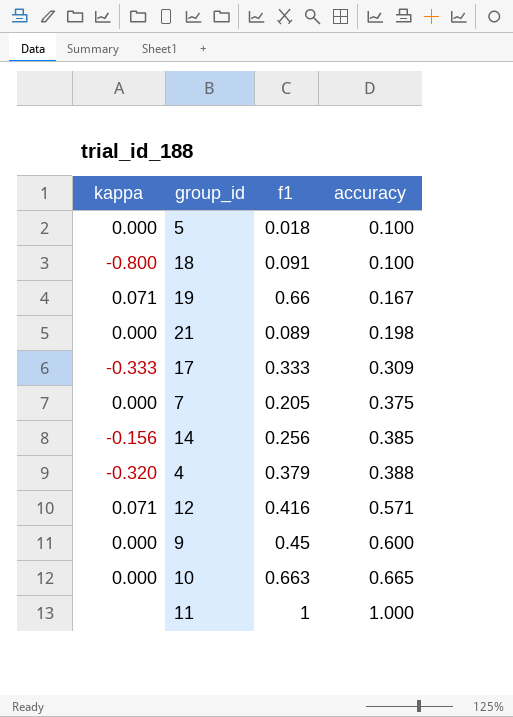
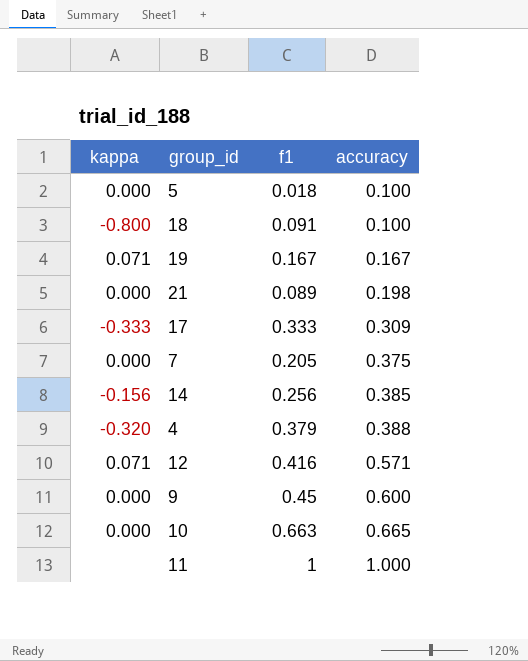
19 | f1: 0.66 -> 0.167

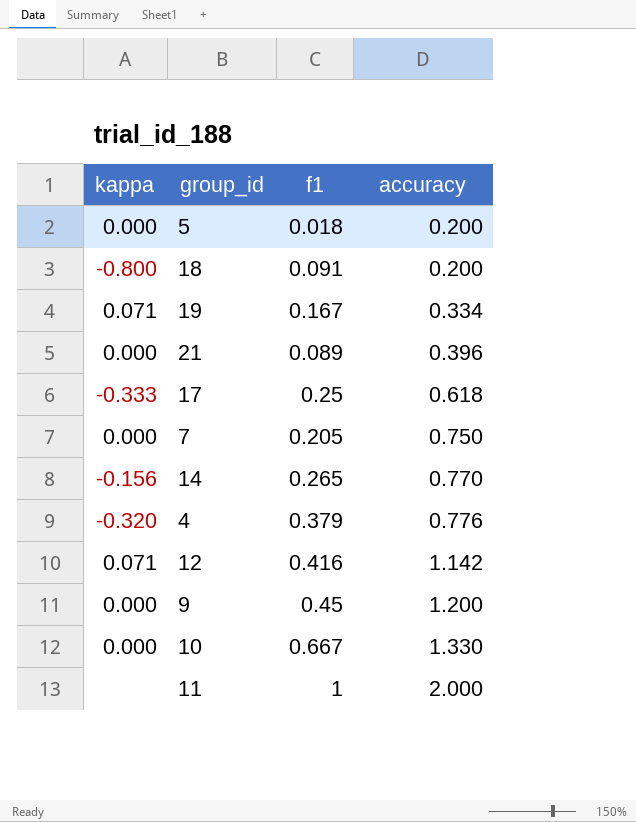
5 | accuracy: 0.100 -> 0.200
18 | accuracy: 0.100 -> 0.200
19 | accuracy: 0.167 -> 0.334
21 | accuracy: 0.198 -> 0.396
17 | f1: 0.333 -> 0.25
17 | accuracy: 0.309 -> 0.618
7 | accuracy: 0.375 -> 0.750
14 | f1: 0.256 -> 0.265
14 | accuracy: 0.385 -> 0.770
4 | accuracy: 0.388 -> 0.776
12 | accuracy: 0.571 -> 1.142
9 | accuracy: 0.600 -> 1.200
10 | f1: 0.663 -> 0.667
10 | accuracy: 0.665 -> 1.330
11 | accuracy: 1.000 -> 2.000

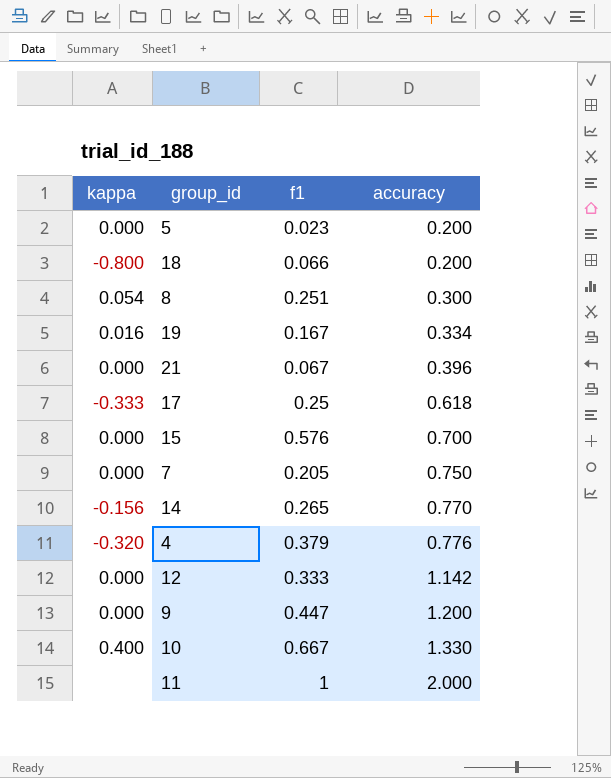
5 | f1: 0.018 -> 0.023
18 | f1: 0.091 -> 0.066
row 8: none -> 0.054 | 0.251 | 0.300
19 | kappa: 0.071 -> 0.016
21 | f1: 0.089 -> 0.067
row 15: none -> 0.000 | 0.576 | 0.700
12 | kappa: 0.071 -> 0.000
12 | f1: 0.416 -> 0.333
9 | f1: 0.45 -> 0.447
10 | kappa: 0.000 -> 0.400

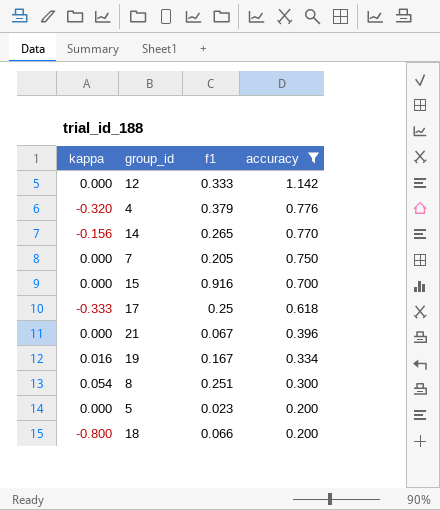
filter: none -> accuracy <= 1.142
row order: accuracy ascending -> accuracy descending
15 | f1: 0.576 -> 0.916

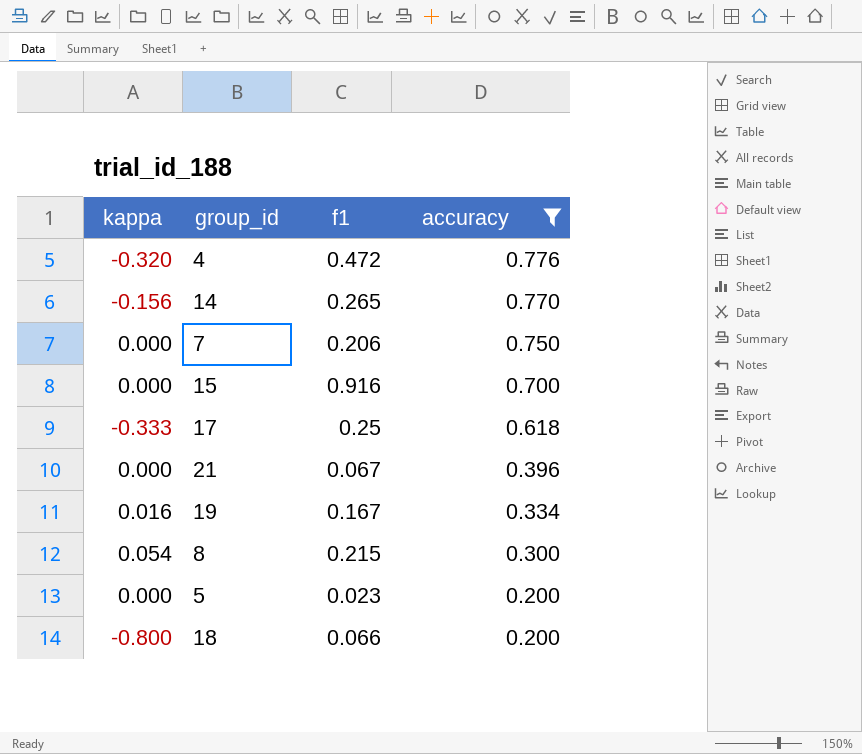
row 12: 0.000 | 0.333 | 1.142 -> none
4 | f1: 0.379 -> 0.472
7 | f1: 0.205 -> 0.206
8 | f1: 0.251 -> 0.215

